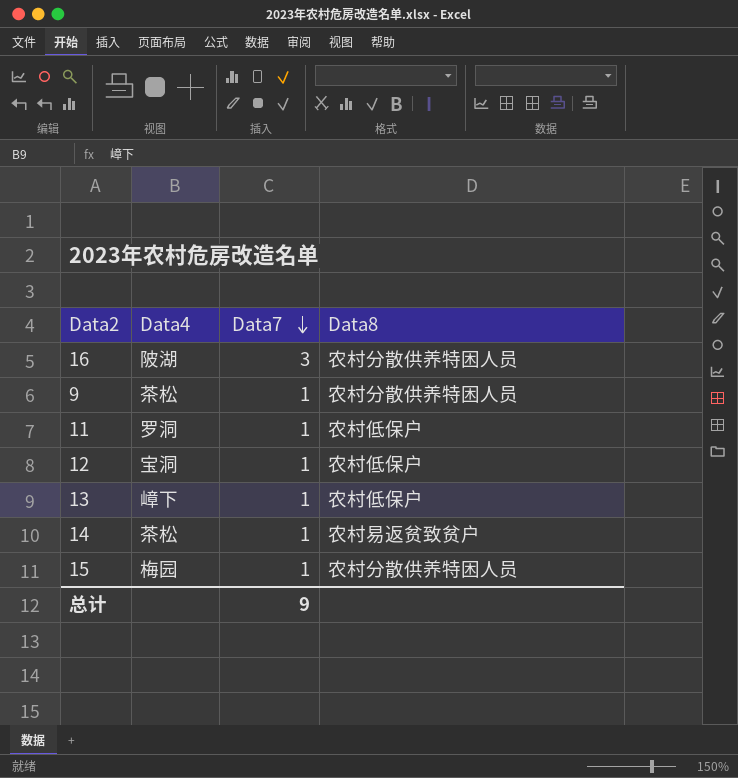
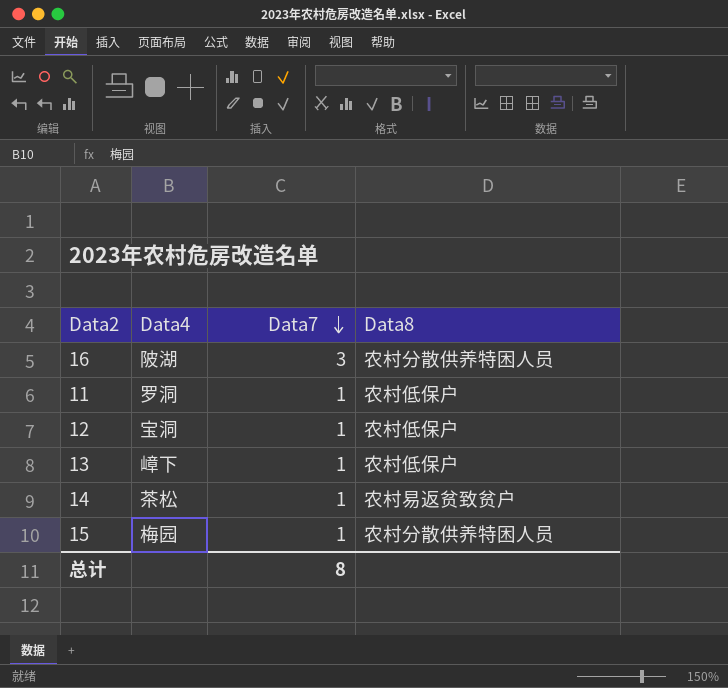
row 9: 茶松 | 1 | 农村分散供养特困人员 -> none
总计 | Data7: 9 -> 8

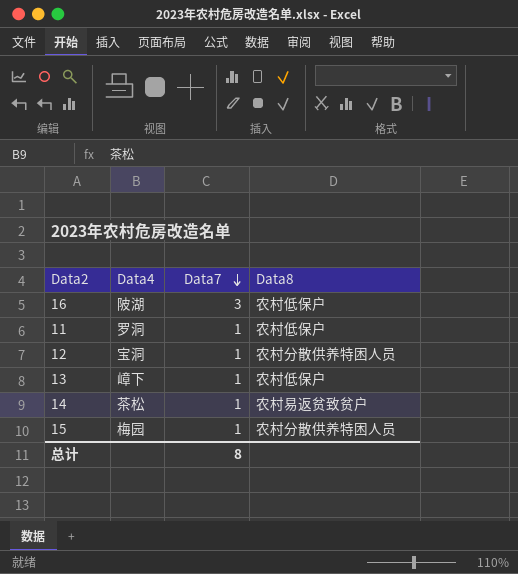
16 | Data8: 农村分散供养特困人员 -> 农村低保户
12 | Data8: 农村低保户 -> 农村分散供养特困人员

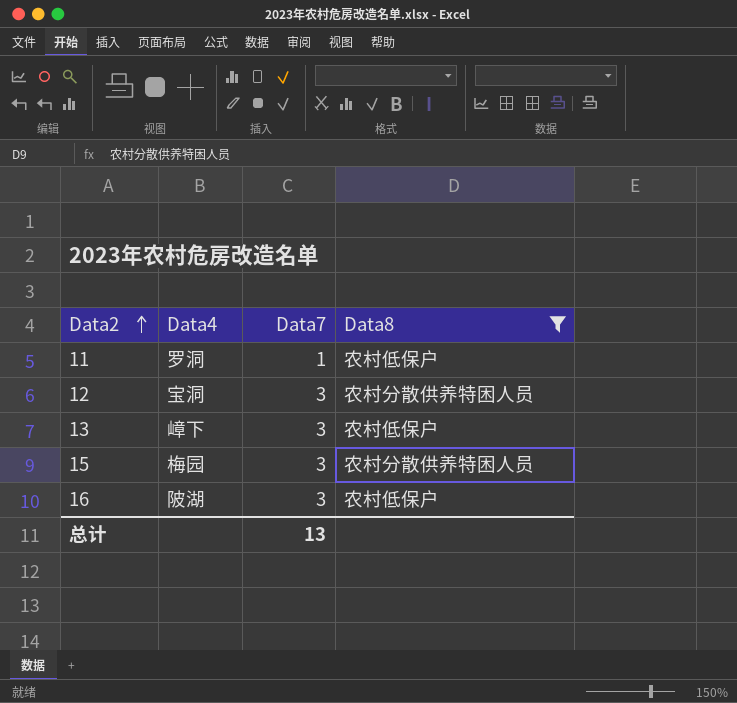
filter: none -> Data8 != 农村易返贫致贫户
row order: Data7 descending -> Data2 ascending
12 | Data7: 1 -> 3
13 | Data7: 1 -> 3
15 | Data7: 1 -> 3
总计 | Data7: 8 -> 13

